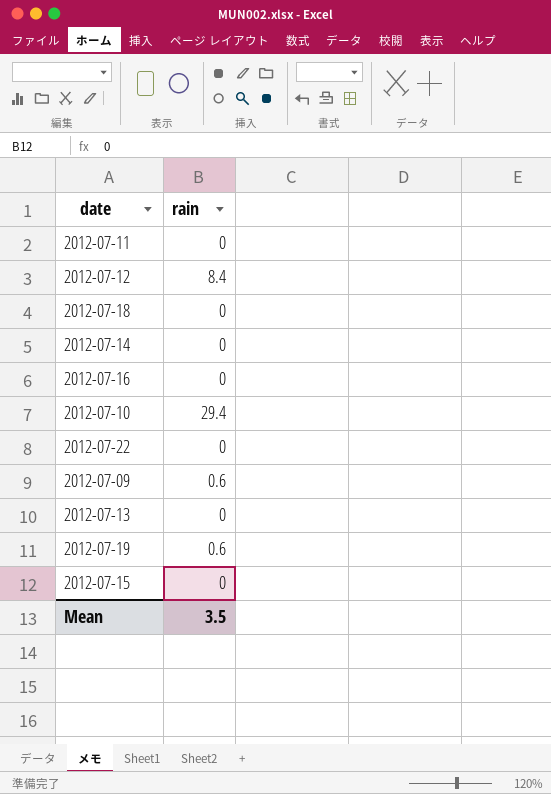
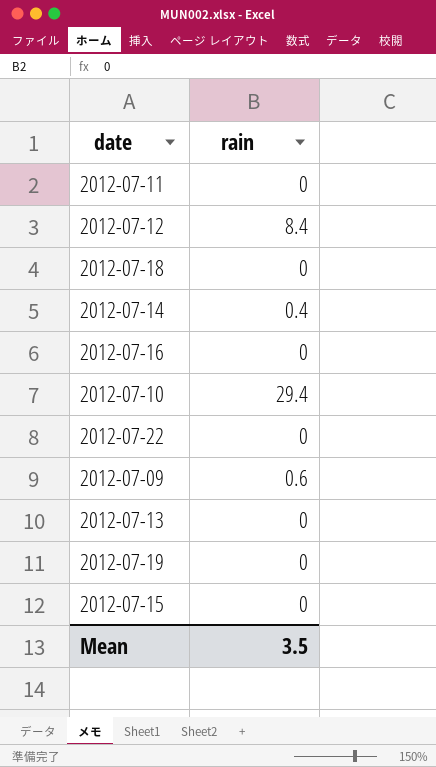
2012-07-14 | rain: 0 -> 0.4
2012-07-19 | rain: 0.6 -> 0

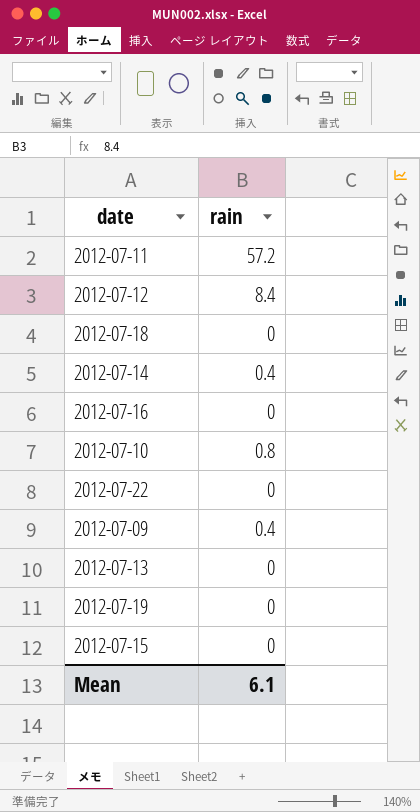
2012-07-11 | rain: 0 -> 57.2
2012-07-10 | rain: 29.4 -> 0.8
2012-07-09 | rain: 0.6 -> 0.4
Mean | rain: 3.5 -> 6.1

